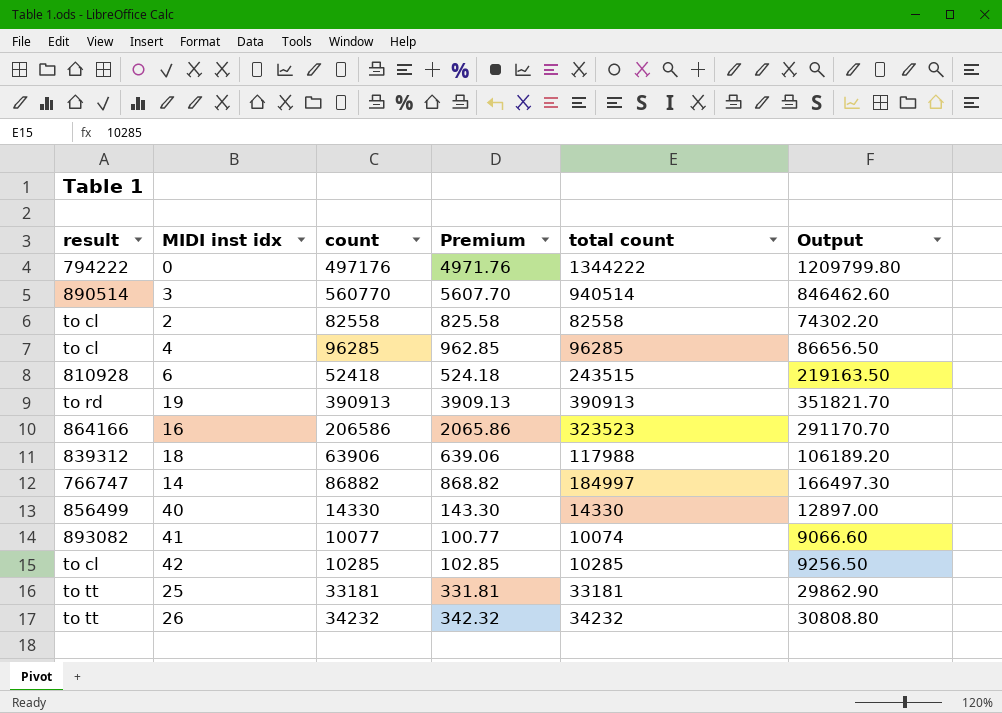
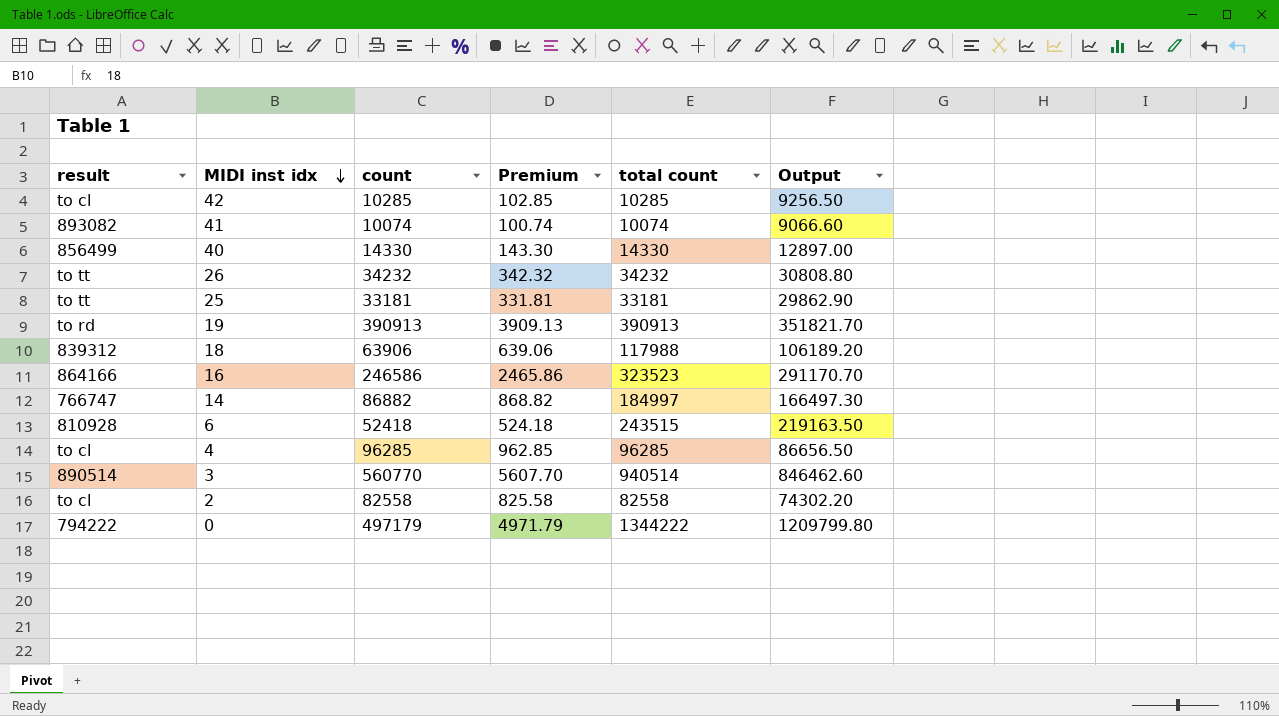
row order: none -> MIDI inst idx descending
41 | count: 10077 -> 10074
41 | Premium: 100.77 -> 100.74
16 | count: 206586 -> 246586
16 | Premium: 2065.86 -> 2465.86
0 | count: 497176 -> 497179
0 | Premium: 4971.76 -> 4971.79

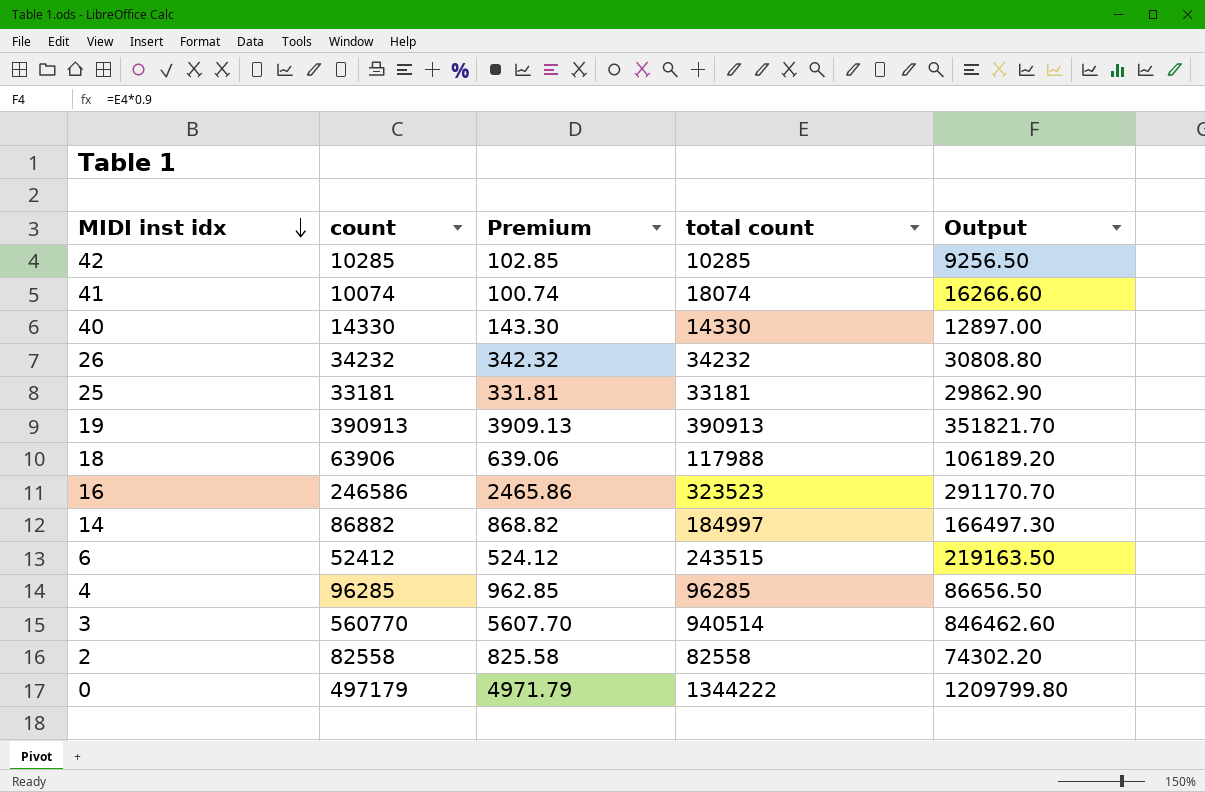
column result | position: 1 -> none
41 | total count: 10074 -> 18074
41 | Output: 9066.60 -> 16266.60
6 | count: 52418 -> 52412
6 | Premium: 524.18 -> 524.12

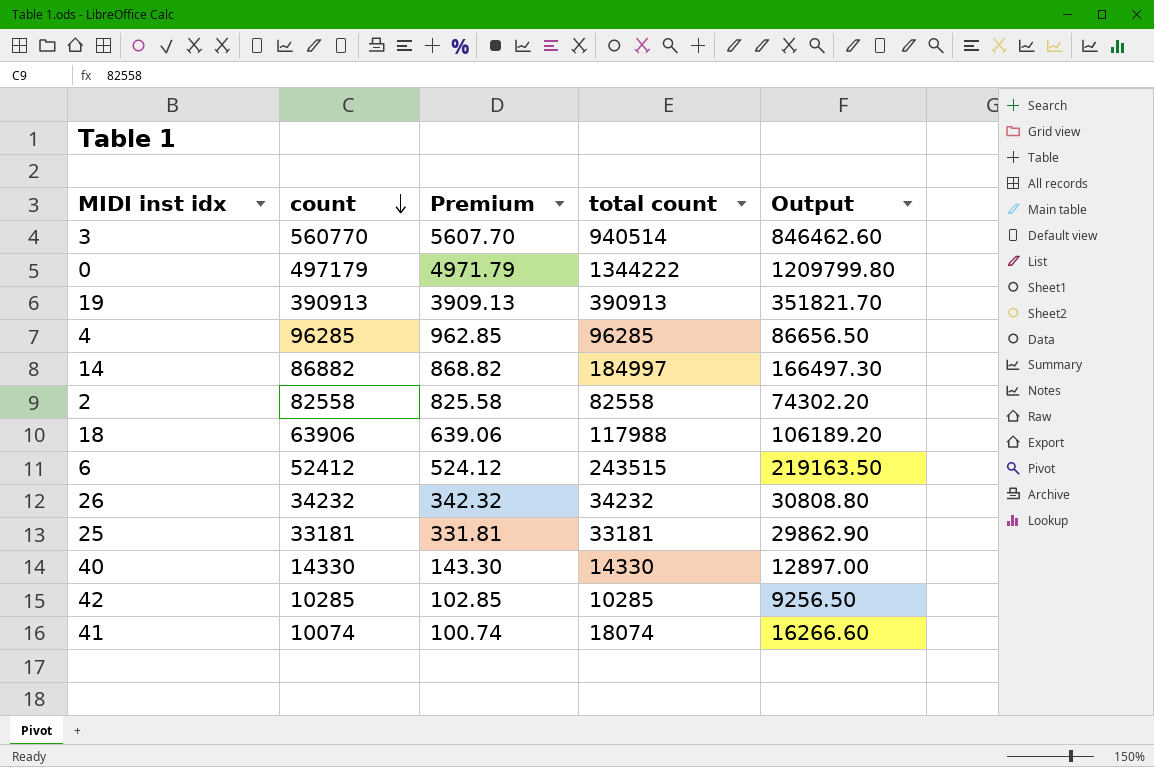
row order: MIDI inst idx descending -> count descending
row 16: 246586 | 2465.86 | 323523 | 291170.70 -> none

